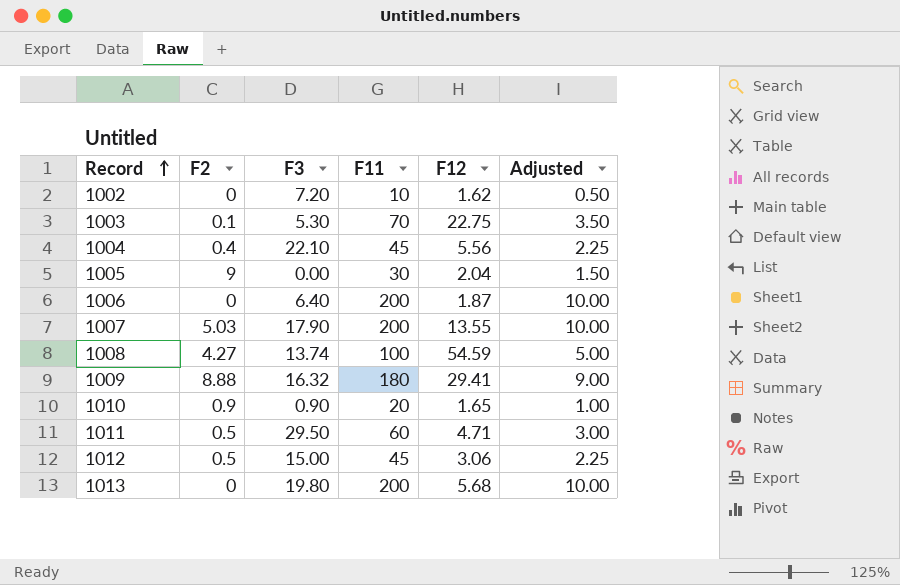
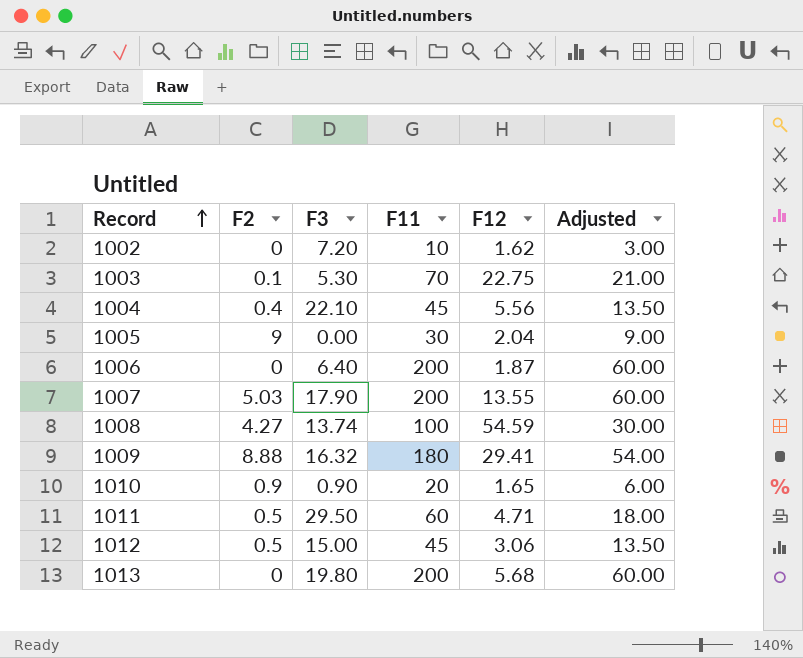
column Adjusted | formula: [F11] * 0.05 -> [F11] * 0.3

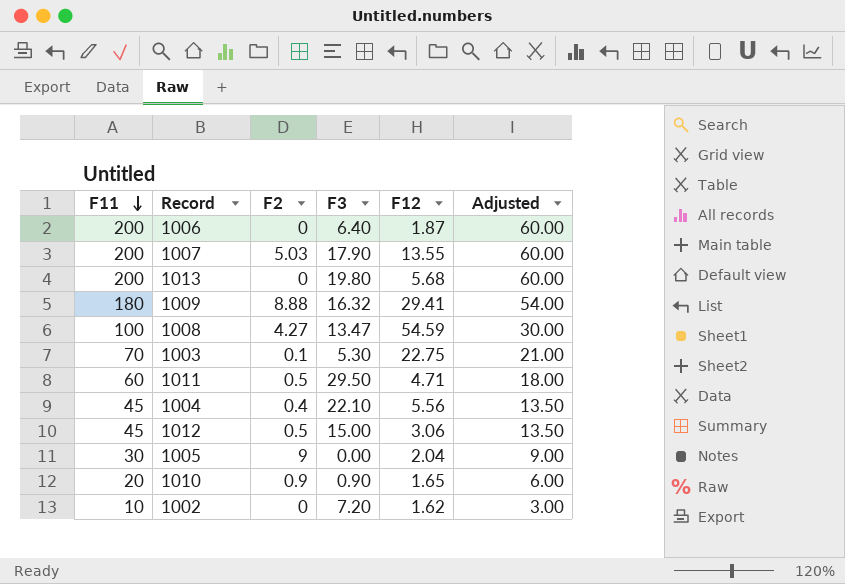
row order: Record ascending -> F11 descending
column F11 | position: 4 -> 1
1008 | F3: 13.74 -> 13.47

